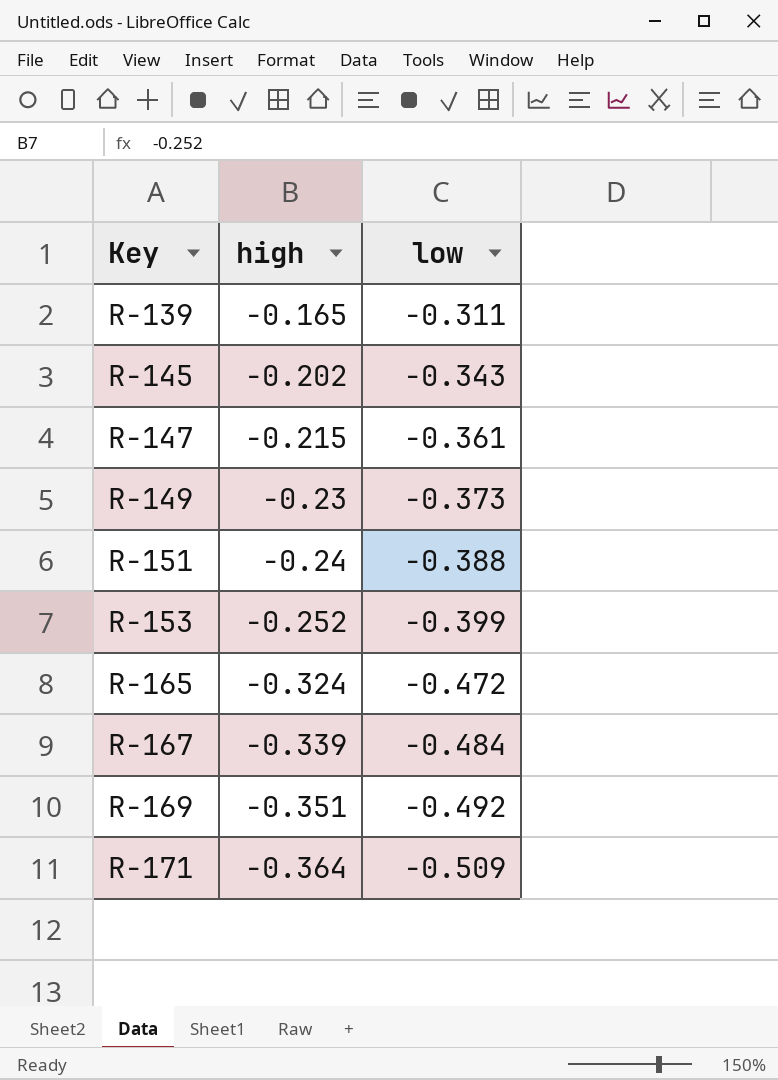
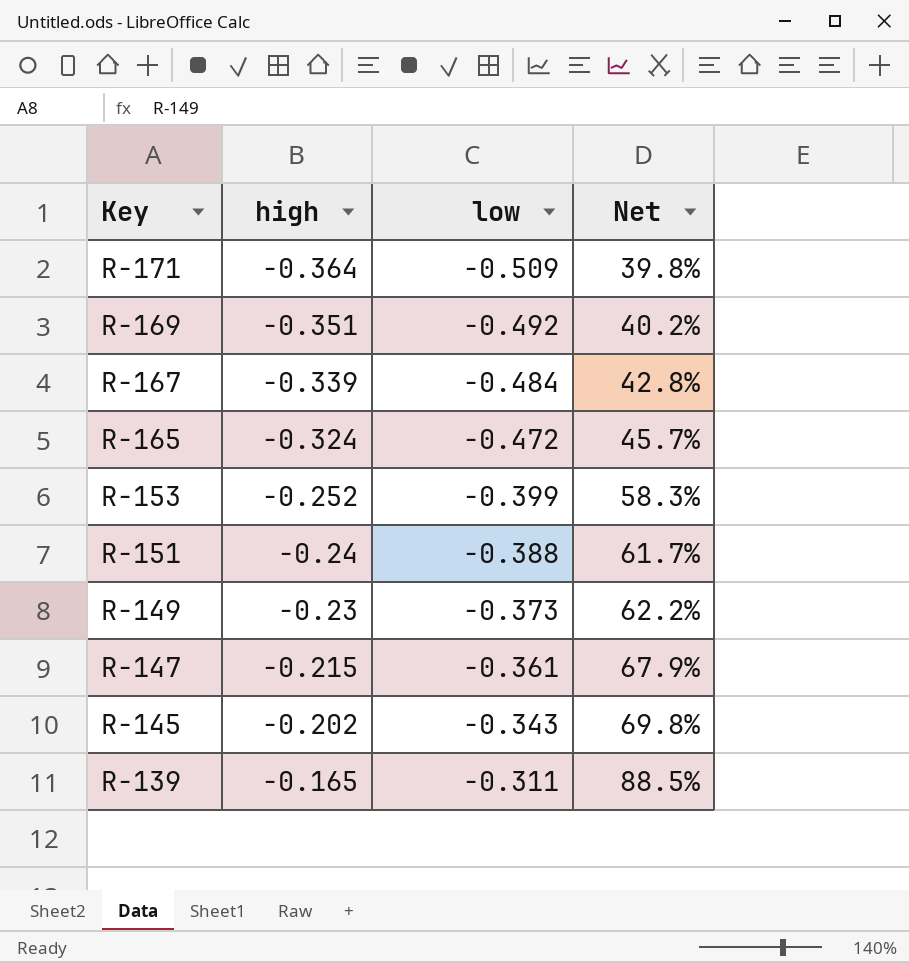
row order: Key ascending -> Key descending
column Net | formula: none -> ([low] - [high]) / [high]

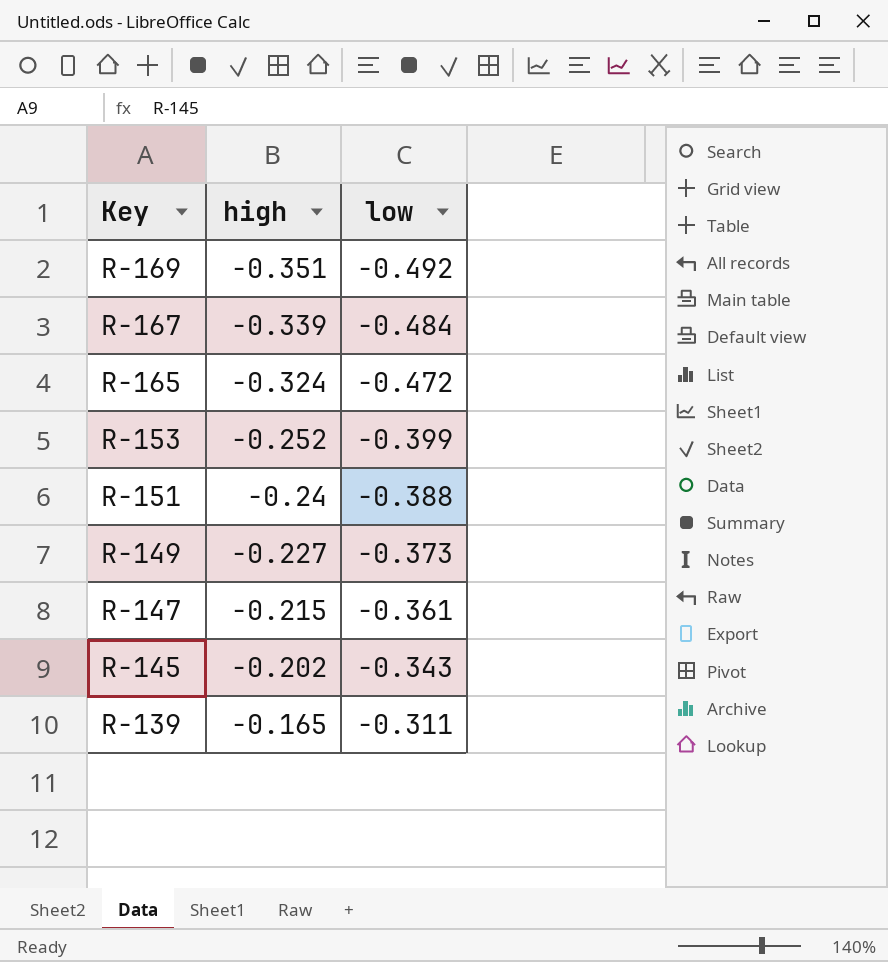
column Net | formula: ([low] - [high]) / [high] -> none
row R-171: -0.364 | -0.509 | 39.8% -> none
R-149 | high: -0.23 -> -0.227

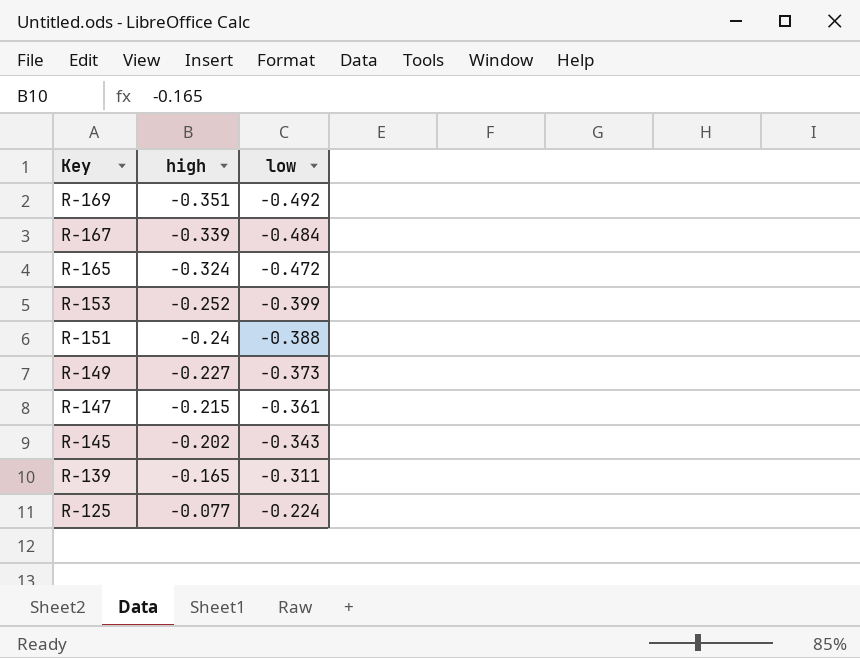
row R-125: none -> -0.077 | -0.224

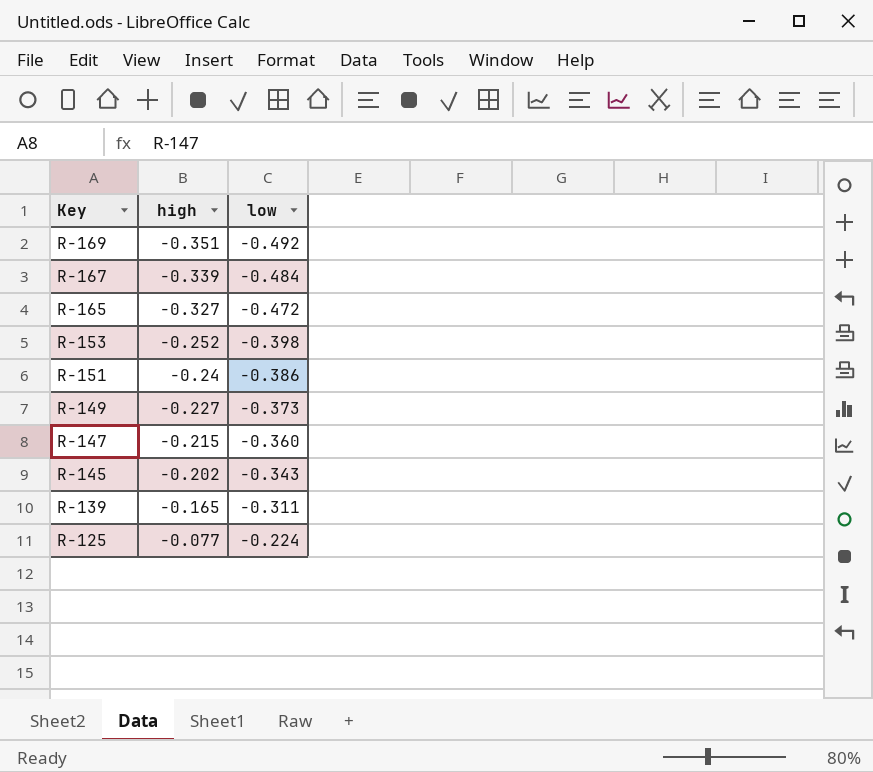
R-165 | high: -0.324 -> -0.327
R-153 | low: -0.399 -> -0.398
R-151 | low: -0.388 -> -0.386
R-147 | low: -0.361 -> -0.360

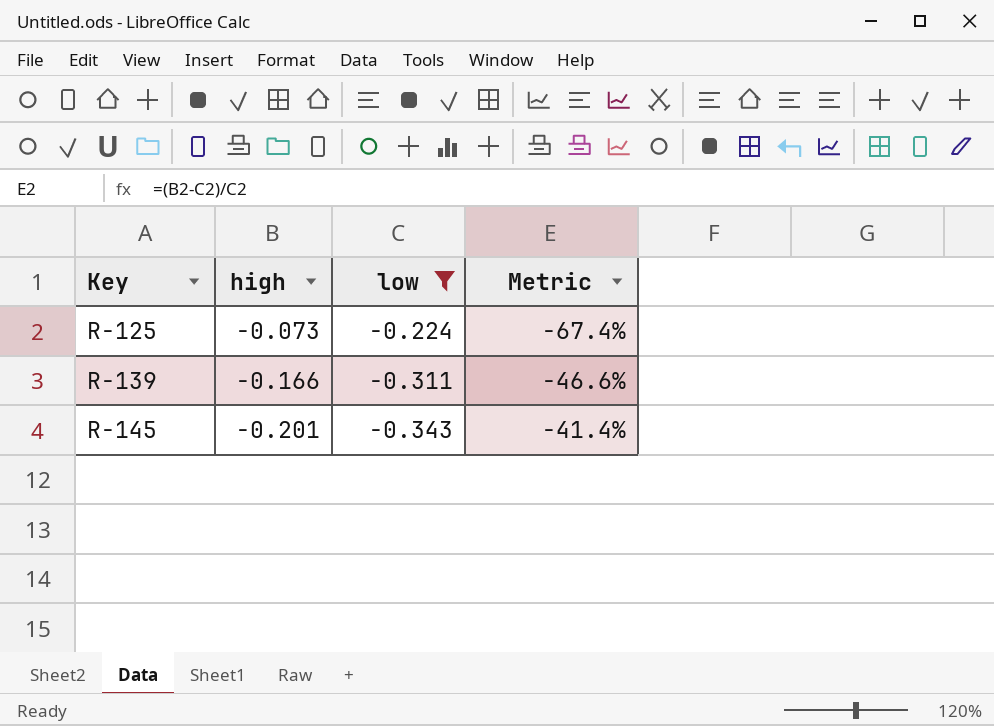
filter: none -> low >= -0.343
row order: Key descending -> Key ascending
column Metric | formula: none -> ([high] - [low]) / [low]
R-125 | high: -0.077 -> -0.073
R-139 | high: -0.165 -> -0.166
R-145 | high: -0.202 -> -0.201

